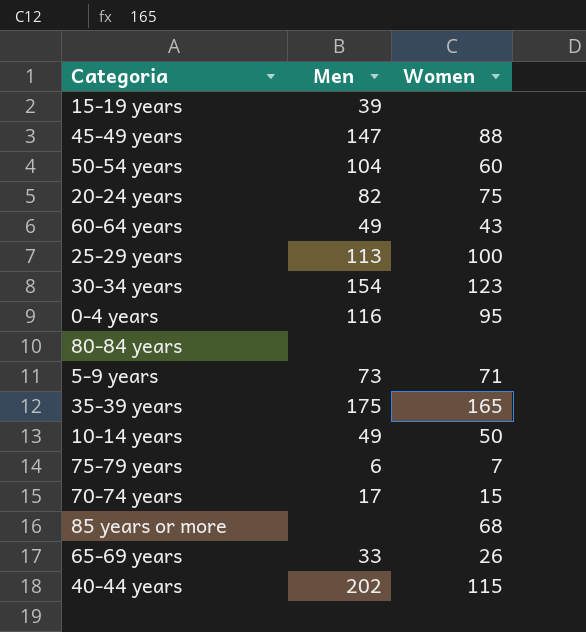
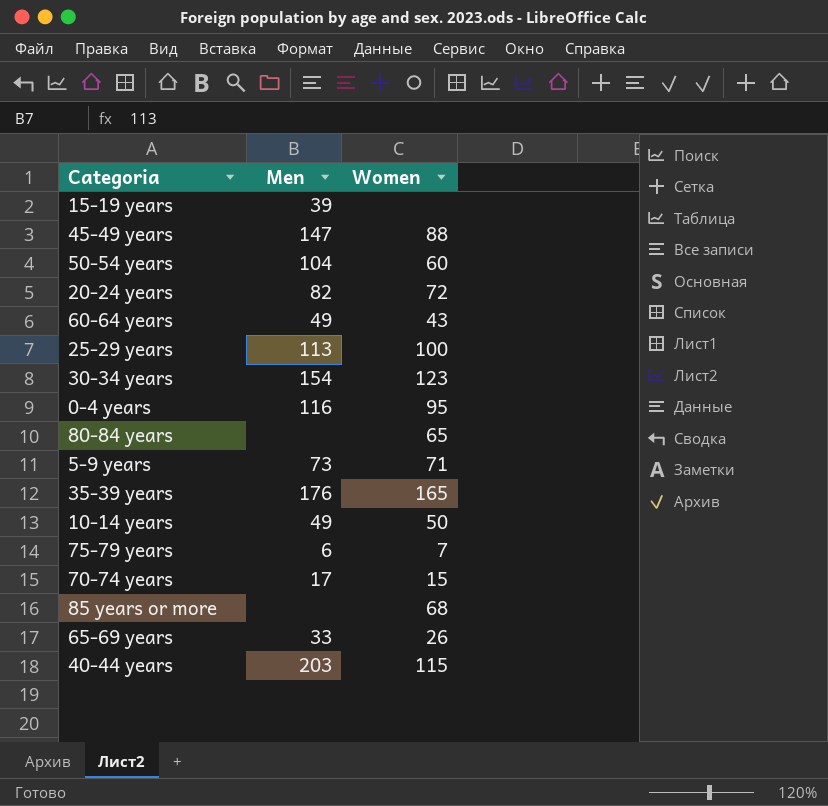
20-24 years | Women: 75 -> 72
80-84 years | Women: none -> 65
35-39 years | Men: 175 -> 176
40-44 years | Men: 202 -> 203

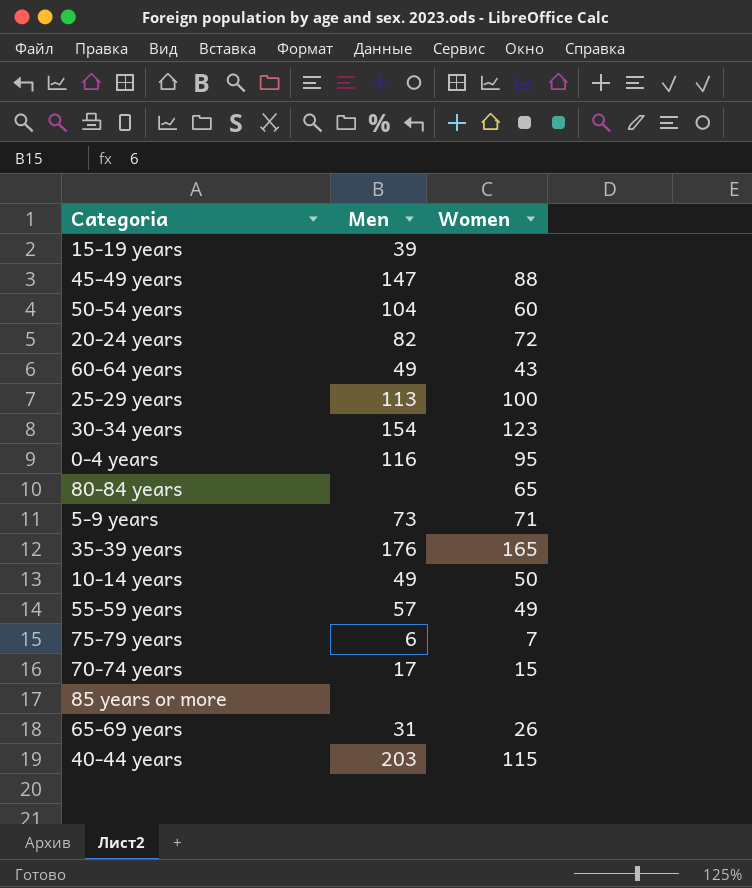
row 55-59 years: none -> 57 | 49
85 years or more | Women: 68 -> none
65-69 years | Men: 33 -> 31

